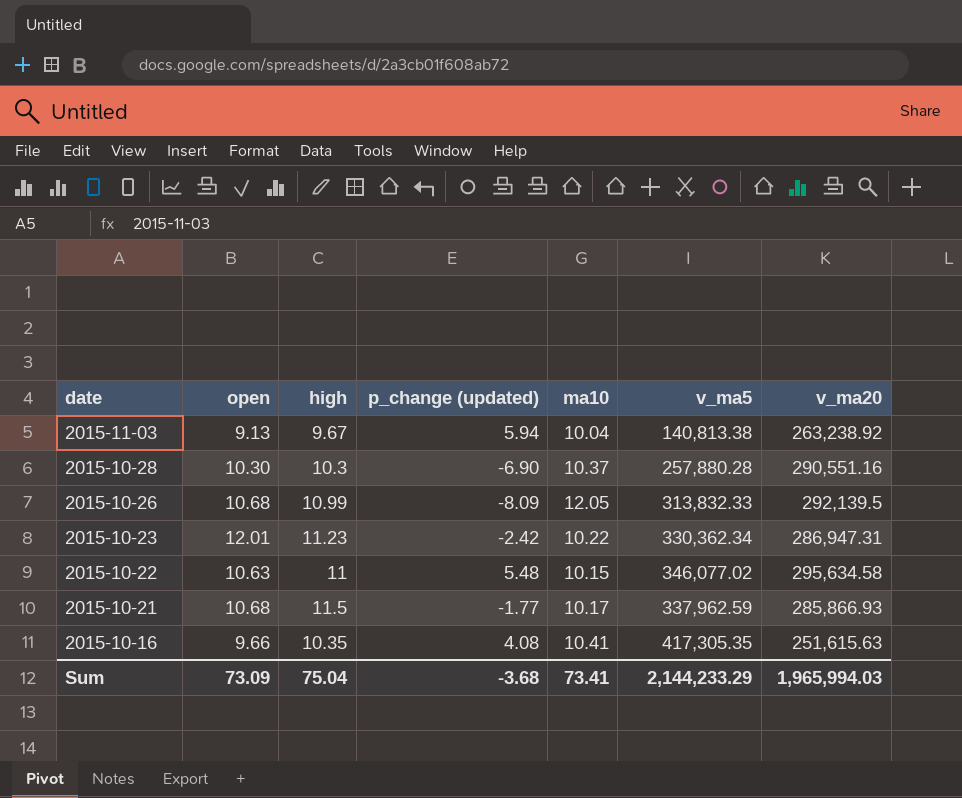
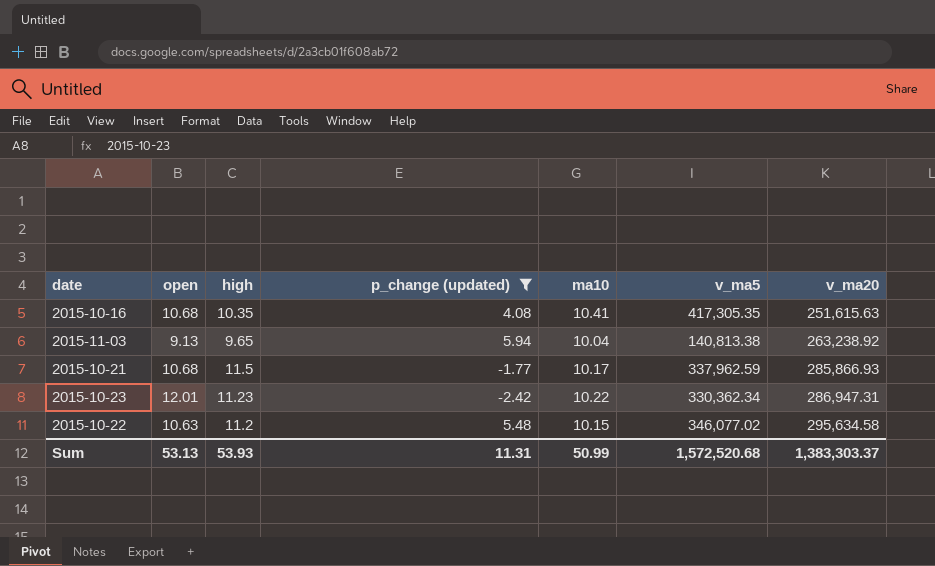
filter: none -> p_change (updated) >= -2.42
row order: date descending -> v_ma20 ascending
2015-10-16 | open: 9.66 -> 10.68
2015-11-03 | high: 9.67 -> 9.65
2015-10-22 | high: 11 -> 11.2
Sum | open: 73.09 -> 53.13
Sum | high: 75.04 -> 53.93
Sum | p_change (updated): -3.68 -> 11.31
Sum | ma10: 73.41 -> 50.99
Sum | v_ma5: 2,144,233.29 -> 1,572,520.68
Sum | v_ma20: 1,965,994.03 -> 1,383,303.37

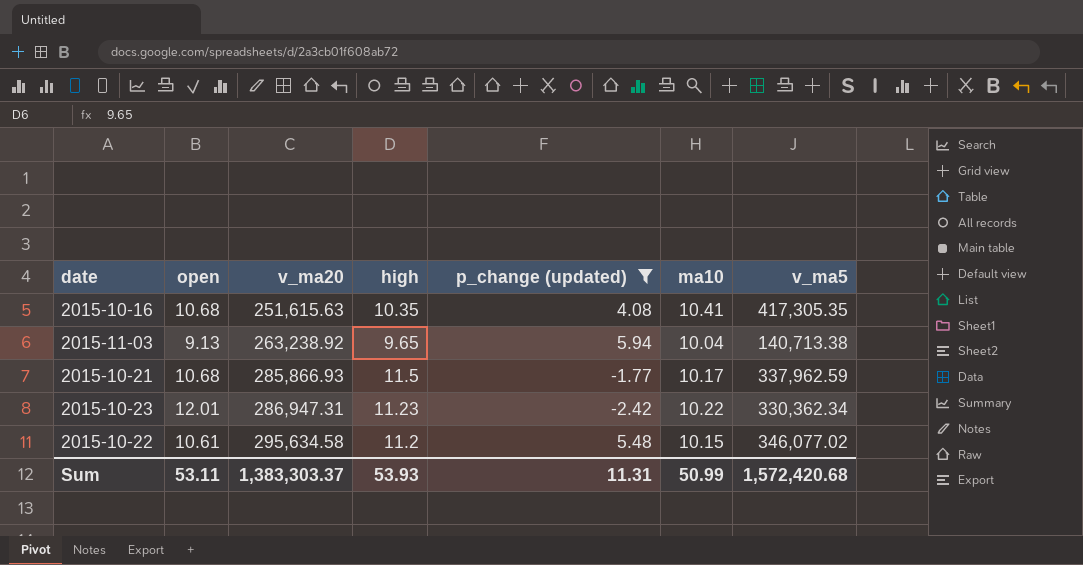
column v_ma20 | position: 7 -> 3
2015-11-03 | v_ma5: 140,813.38 -> 140,713.38
2015-10-22 | open: 10.63 -> 10.61
Sum | open: 53.13 -> 53.11
Sum | v_ma5: 1,572,520.68 -> 1,572,420.68

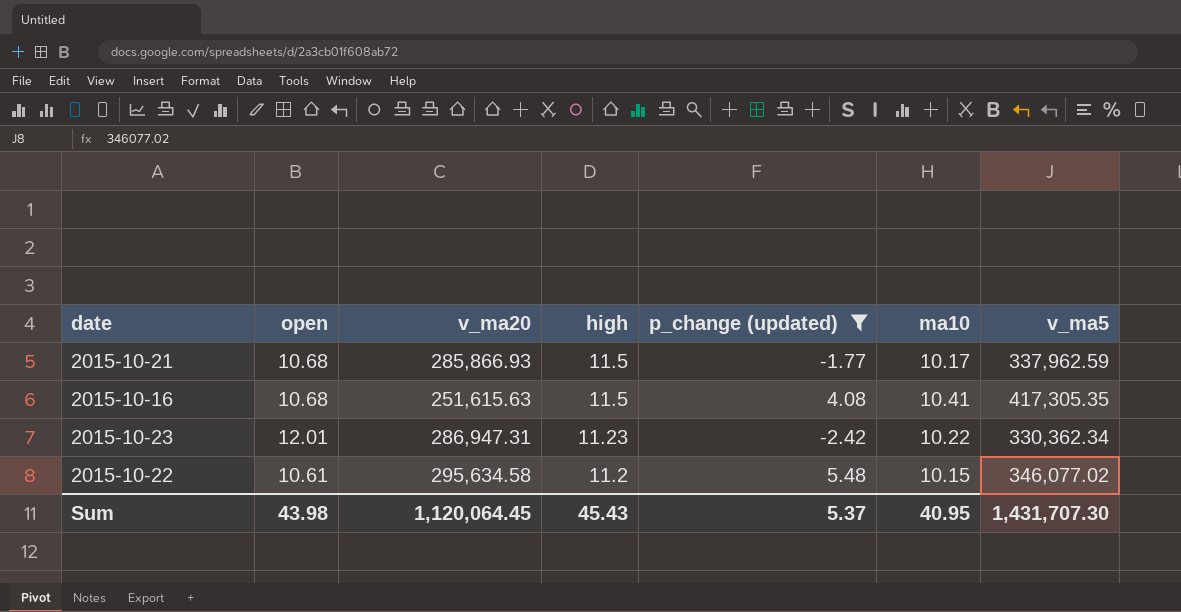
row order: v_ma20 ascending -> high descending
row 2015-11-03: 9.13 | 263,238.92 | 9.65 | 5.94 | 10.04 | 140,713.38 -> none
2015-10-16 | high: 10.35 -> 11.5
Sum | open: 53.11 -> 43.98
Sum | v_ma20: 1,383,303.37 -> 1,120,064.45
Sum | high: 53.93 -> 45.43
Sum | p_change (updated): 11.31 -> 5.37
Sum | ma10: 50.99 -> 40.95
Sum | v_ma5: 1,572,420.68 -> 1,431,707.30

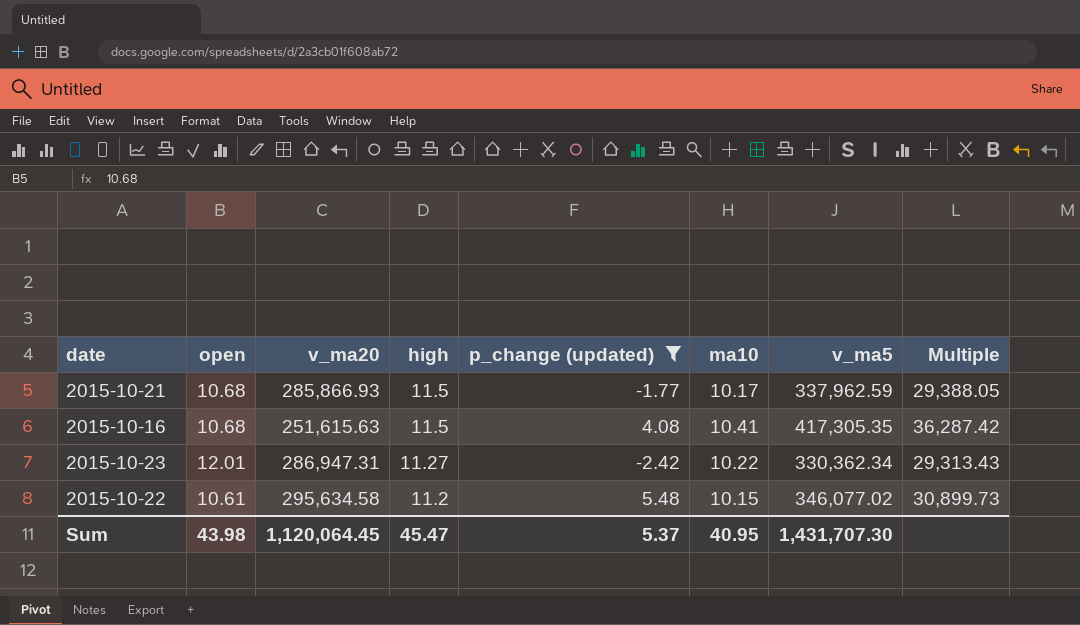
column Multiple | formula: none -> [v_ma5] / [high]
2015-10-23 | high: 11.23 -> 11.27
Sum | high: 45.43 -> 45.47

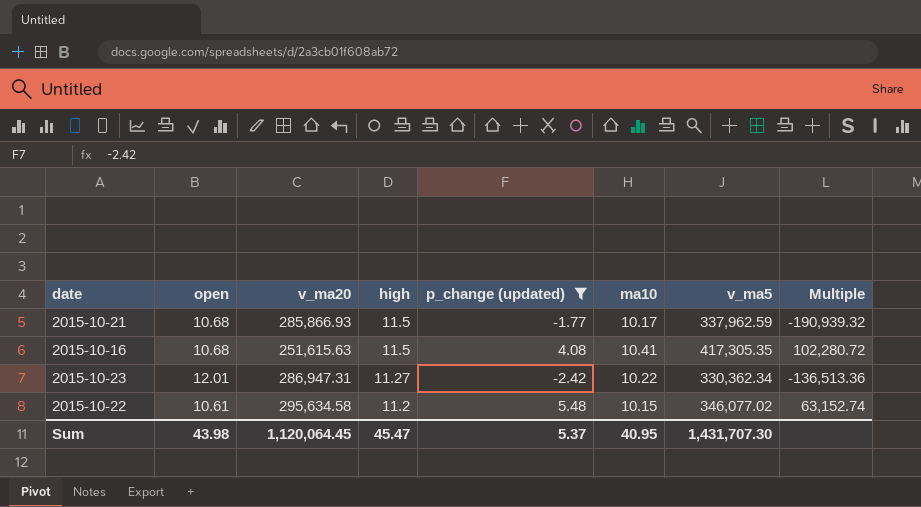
column Multiple | formula: [v_ma5] / [high] -> [v_ma5] / [p_change (updated)]

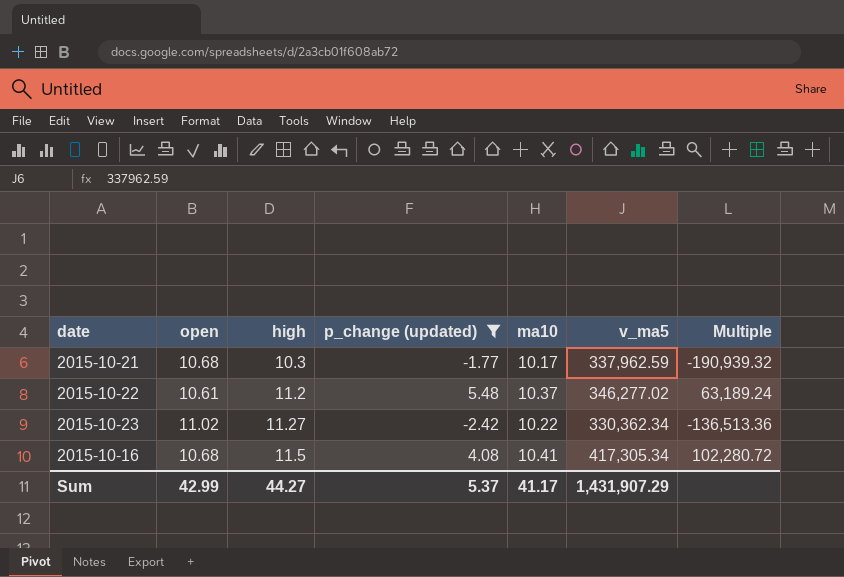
row order: high descending -> high ascending
column v_ma20 | position: 3 -> none
2015-10-21 | high: 11.5 -> 10.3
2015-10-22 | ma10: 10.15 -> 10.37
2015-10-22 | v_ma5: 346,077.02 -> 346,277.02
2015-10-22 | Multiple: 63,152.74 -> 63,189.24
2015-10-23 | open: 12.01 -> 11.02
2015-10-16 | v_ma5: 417,305.35 -> 417,305.34
Sum | open: 43.98 -> 42.99
Sum | high: 45.47 -> 44.27
Sum | ma10: 40.95 -> 41.17
Sum | v_ma5: 1,431,707.30 -> 1,431,907.29

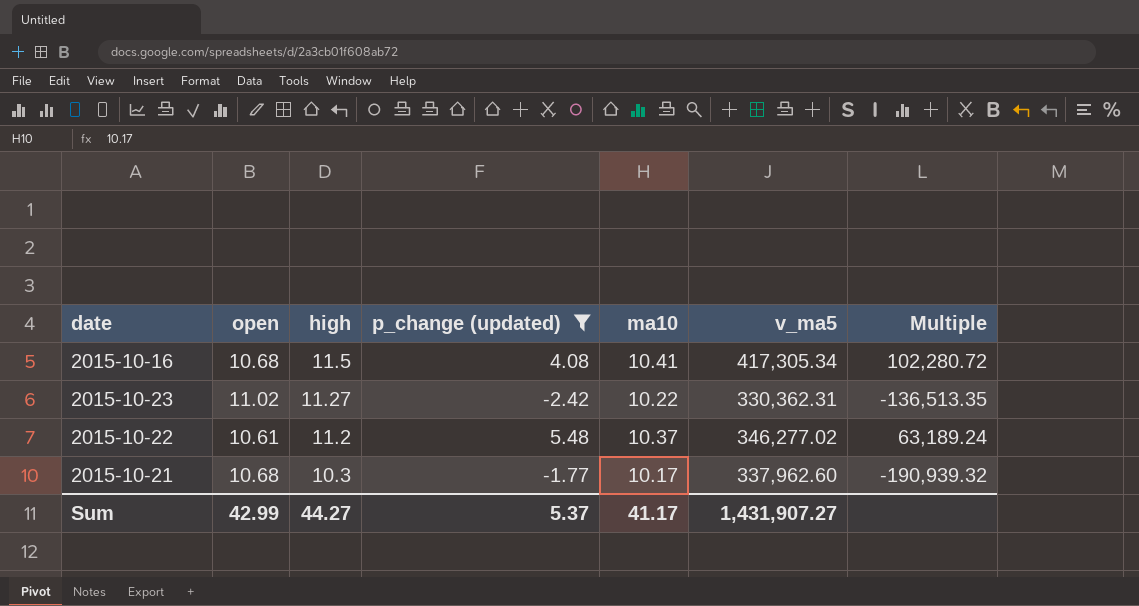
row order: high ascending -> high descending
2015-10-23 | v_ma5: 330,362.34 -> 330,362.31
2015-10-23 | Multiple: -136,513.36 -> -136,513.35
2015-10-21 | v_ma5: 337,962.59 -> 337,962.60
Sum | v_ma5: 1,431,907.29 -> 1,431,907.27

